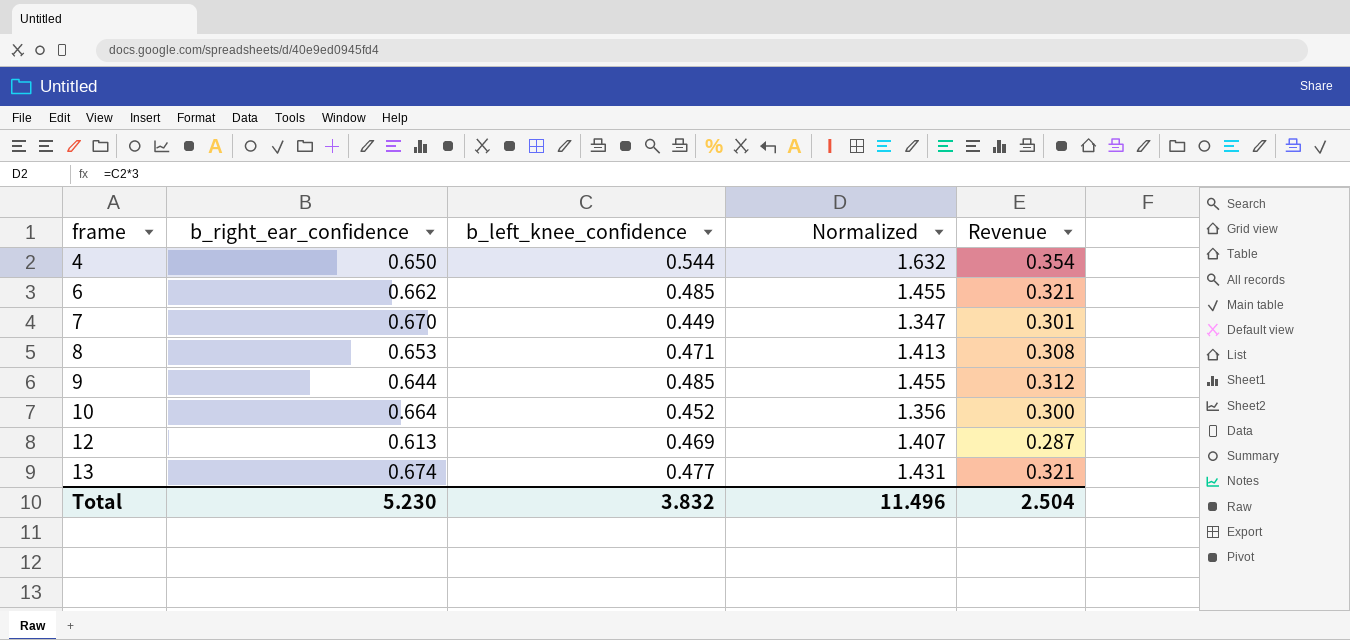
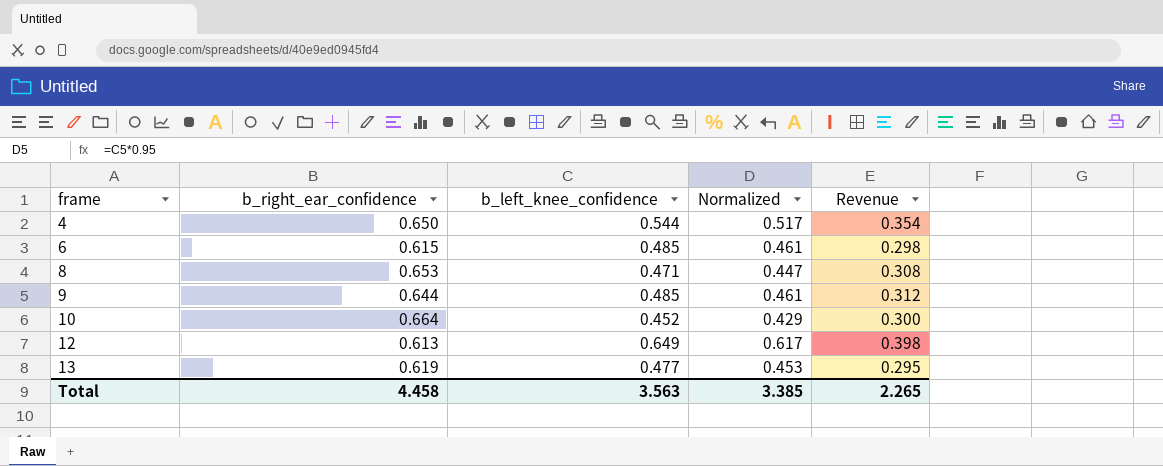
column Normalized | formula: [b_left_knee_confidence] * 3 -> [b_left_knee_confidence] * 0.95
row 7: 0.670 | 0.449 | 1.347 | 0.301 -> none
6 | b_right_ear_confidence: 0.662 -> 0.615
6 | Revenue: 0.321 -> 0.298
12 | b_left_knee_confidence: 0.469 -> 0.649
12 | Revenue: 0.287 -> 0.398
13 | b_right_ear_confidence: 0.674 -> 0.619
13 | Revenue: 0.321 -> 0.295
Total | b_right_ear_confidence: 5.230 -> 4.458
Total | b_left_knee_confidence: 3.832 -> 3.563
Total | Normalized: 11.496 -> 3.385
Total | Revenue: 2.504 -> 2.265

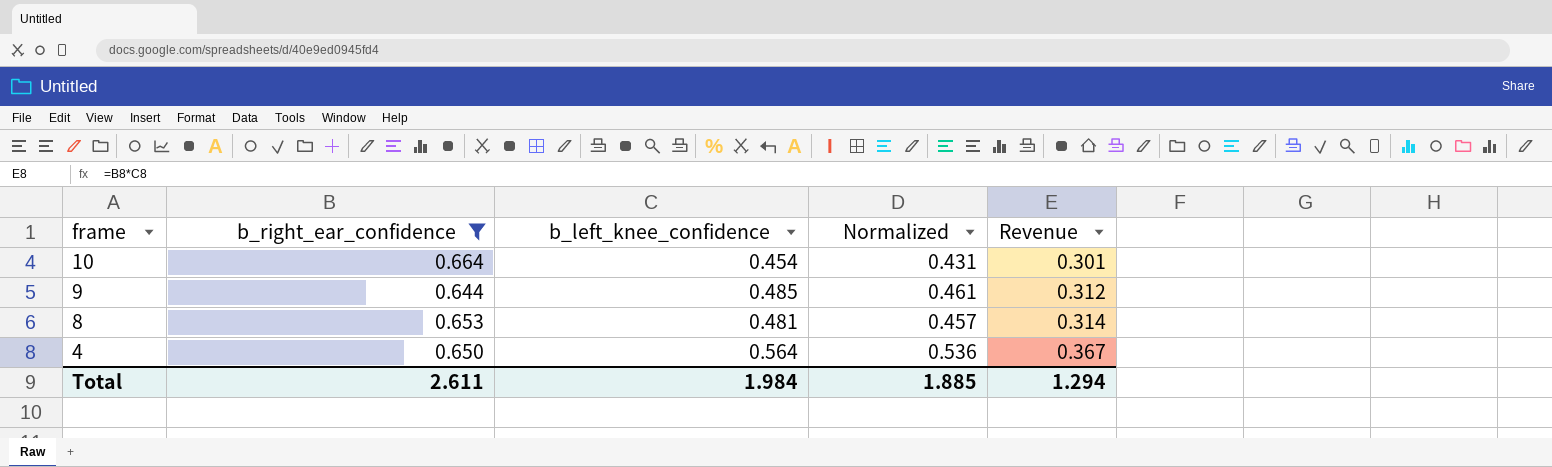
filter: none -> b_right_ear_confidence >= 0.644
row order: frame ascending -> frame descending
10 | b_left_knee_confidence: 0.452 -> 0.454
10 | Normalized: 0.429 -> 0.431
10 | Revenue: 0.300 -> 0.301
8 | b_left_knee_confidence: 0.471 -> 0.481
8 | Normalized: 0.447 -> 0.457
8 | Revenue: 0.308 -> 0.314
4 | b_left_knee_confidence: 0.544 -> 0.564
4 | Normalized: 0.517 -> 0.536
4 | Revenue: 0.354 -> 0.367
Total | b_right_ear_confidence: 4.458 -> 2.611
Total | b_left_knee_confidence: 3.563 -> 1.984
Total | Normalized: 3.385 -> 1.885
Total | Revenue: 2.265 -> 1.294

